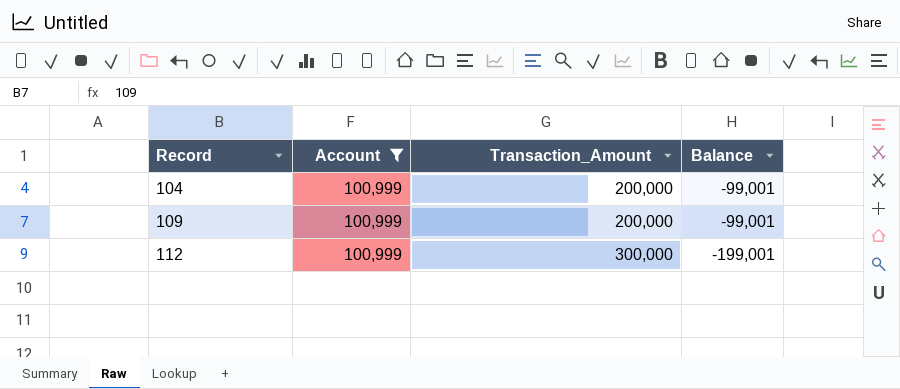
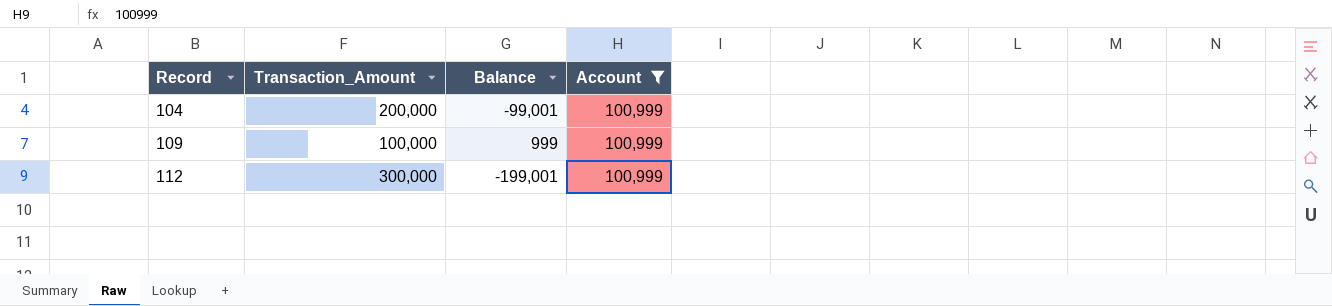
column Account | position: 2 -> 4
109 | Transaction_Amount: 200,000 -> 100,000
109 | Balance: -99,001 -> 999

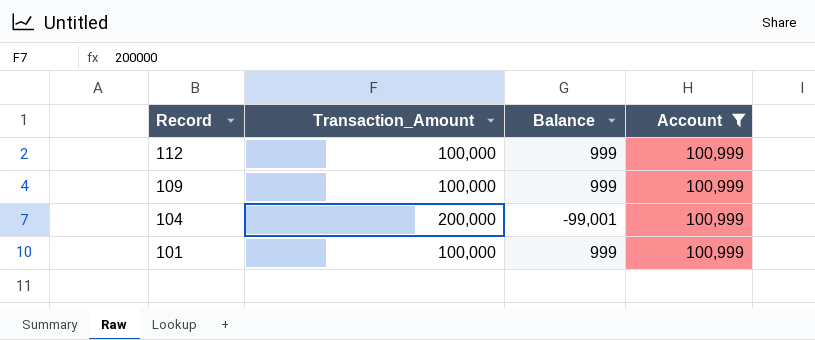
row order: Record ascending -> Record descending
112 | Transaction_Amount: 300,000 -> 100,000
112 | Balance: -199,001 -> 999
row 101: none -> 100,000 | 999 | 100,999

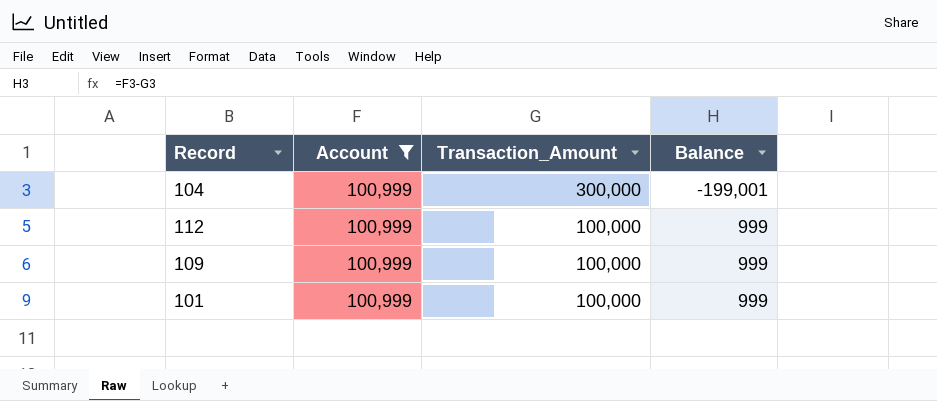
row order: Record descending -> Transaction_Amount descending
column Account | position: 4 -> 2
104 | Transaction_Amount: 200,000 -> 300,000
104 | Balance: -99,001 -> -199,001

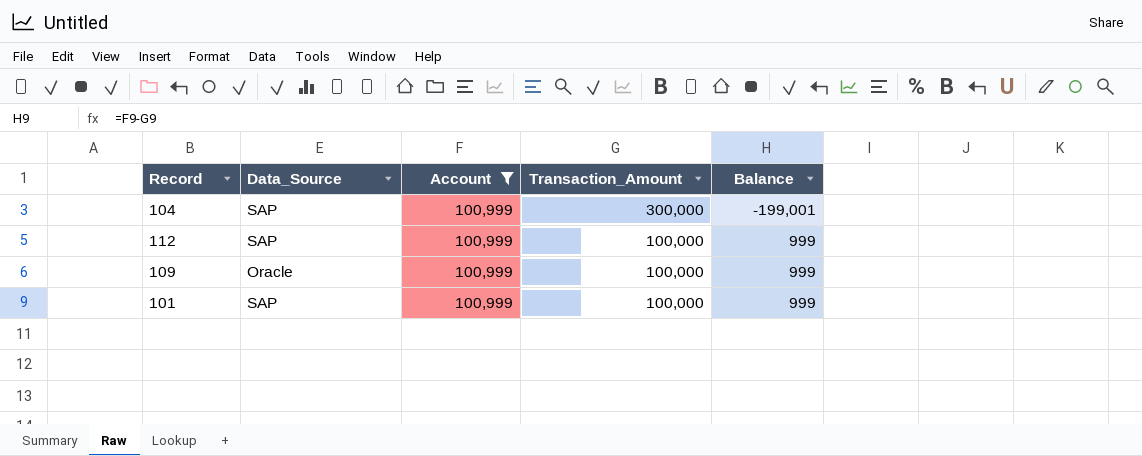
column Data_Source | position: none -> 2

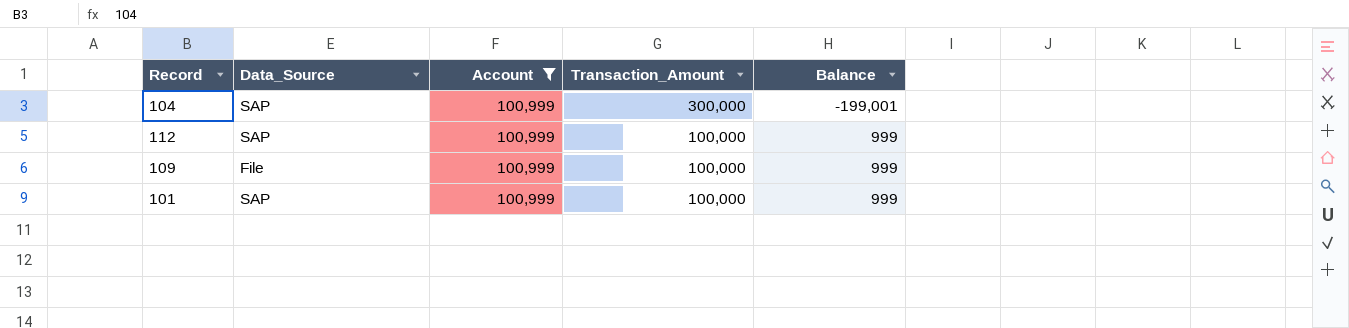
109 | Data_Source: Oracle -> File

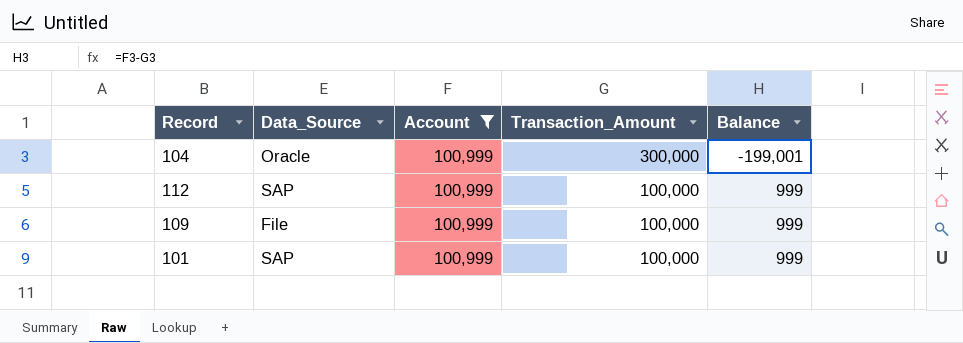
104 | Data_Source: SAP -> Oracle

